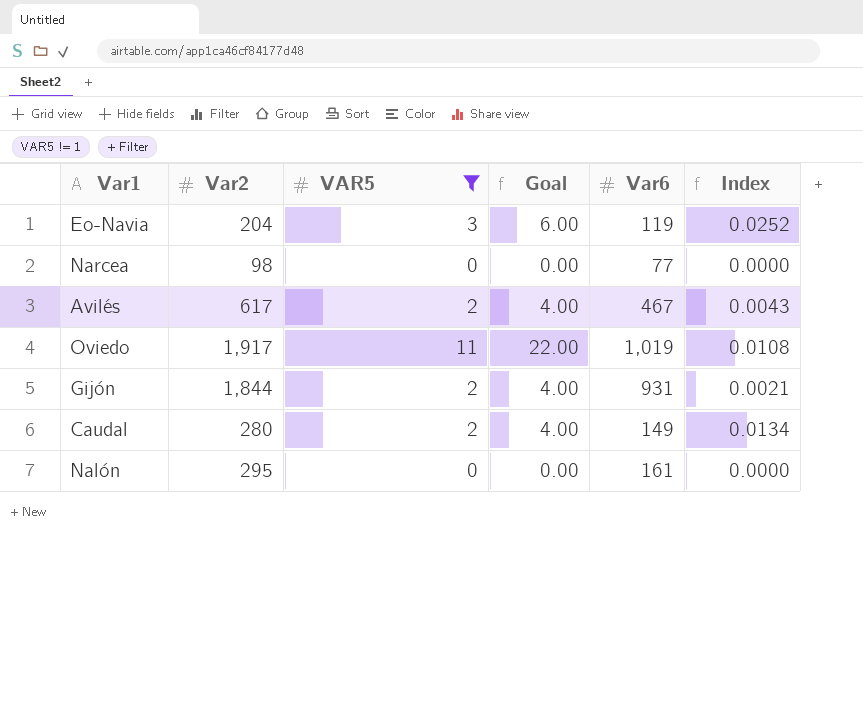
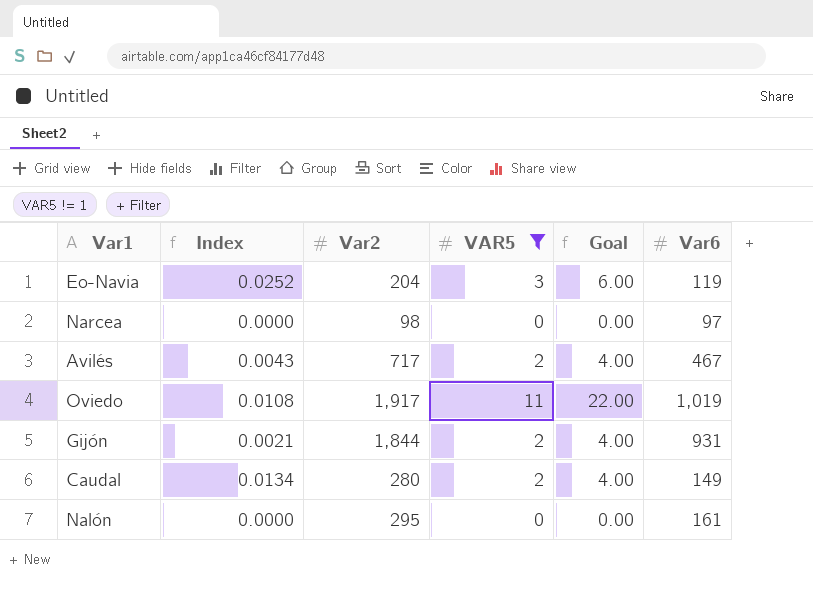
column Index | position: 6 -> 2
Narcea | Var6: 77 -> 97
Avilés | Var2: 617 -> 717

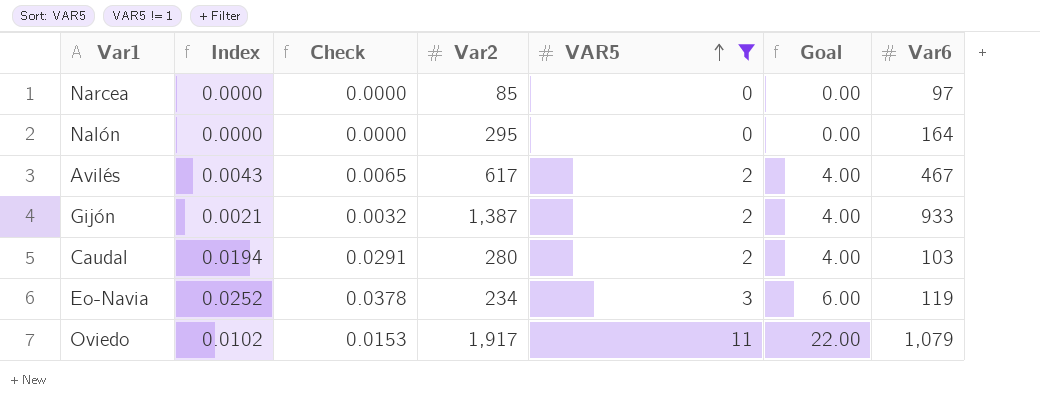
row order: none -> VAR5 ascending
column Check | formula: none -> [Index] * 1.5
Narcea | Var2: 98 -> 85
Nalón | Var6: 161 -> 164
Avilés | Var2: 717 -> 617
Gijón | Var2: 1,844 -> 1,387
Gijón | Var6: 931 -> 933
Caudal | Index: 0.0134 -> 0.0194
Caudal | Var6: 149 -> 103
Eo-Navia | Var2: 204 -> 234
Oviedo | Index: 0.0108 -> 0.0102
Oviedo | Var6: 1,019 -> 1,079

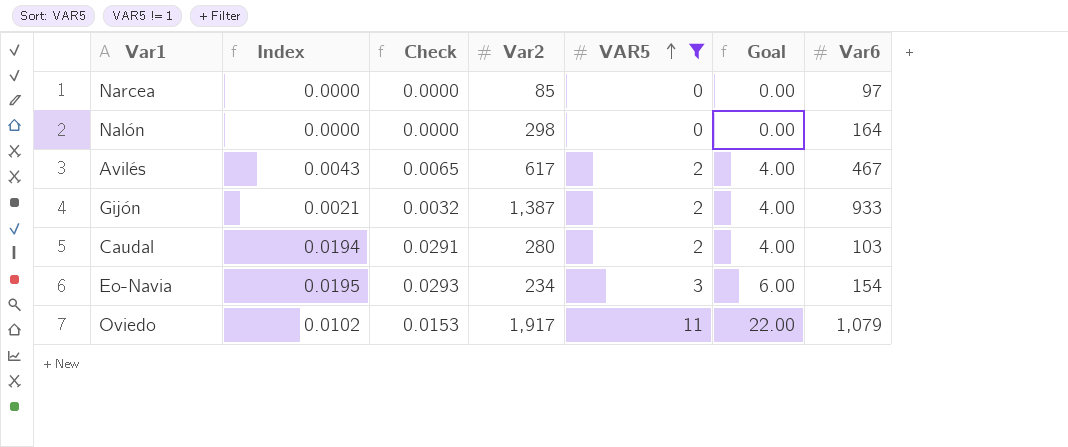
Nalón | Var2: 295 -> 298
Eo-Navia | Index: 0.0252 -> 0.0195
Eo-Navia | Check: 0.0378 -> 0.0293
Eo-Navia | Var6: 119 -> 154

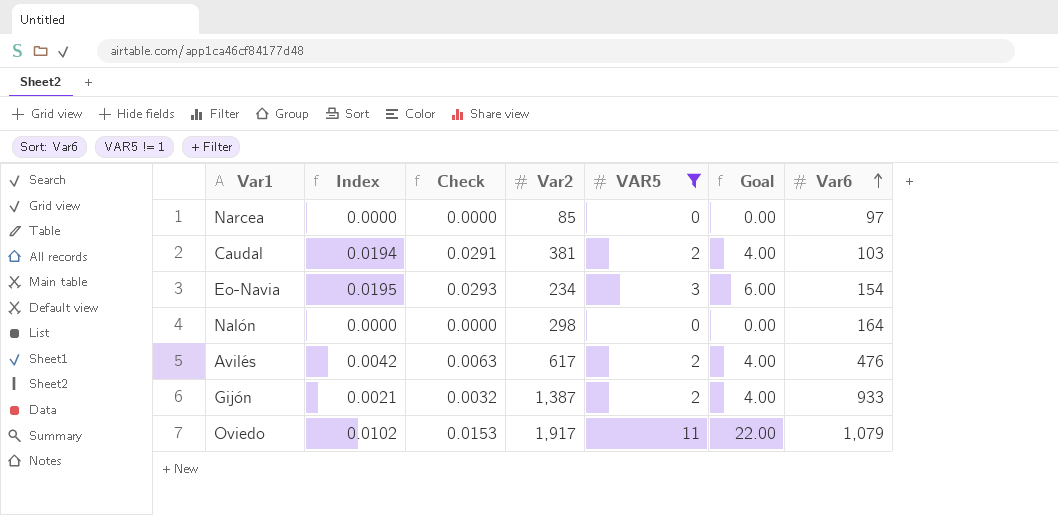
row order: VAR5 ascending -> Var6 ascending
Caudal | Var2: 280 -> 381
Avilés | Index: 0.0043 -> 0.0042
Avilés | Check: 0.0065 -> 0.0063
Avilés | Var6: 467 -> 476

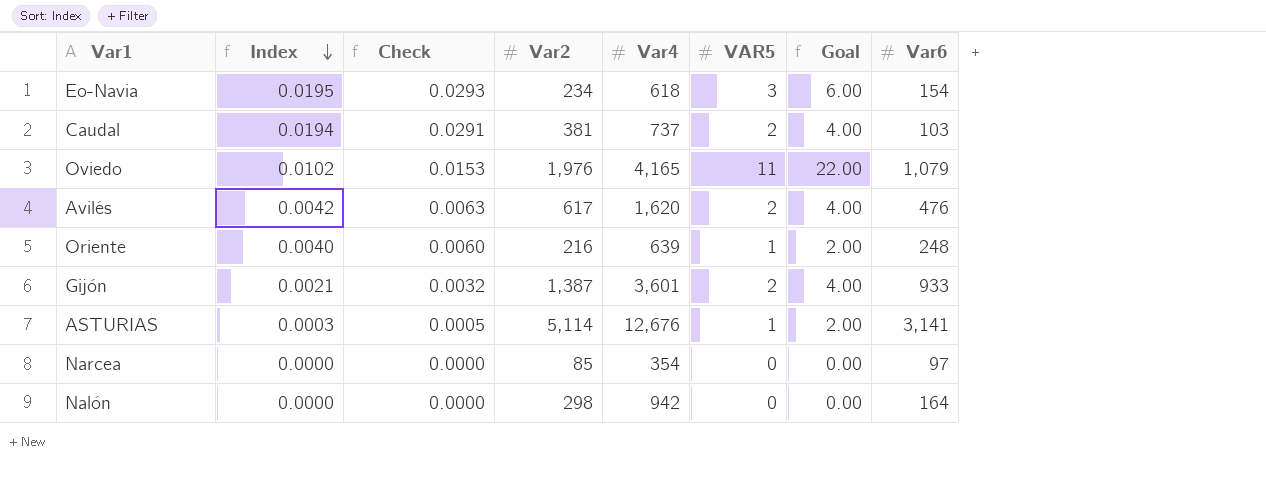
filter: VAR5 != 1 -> none
row order: Var6 ascending -> Index descending
column Var4 | position: none -> 5
Oviedo | Var2: 1,917 -> 1,976

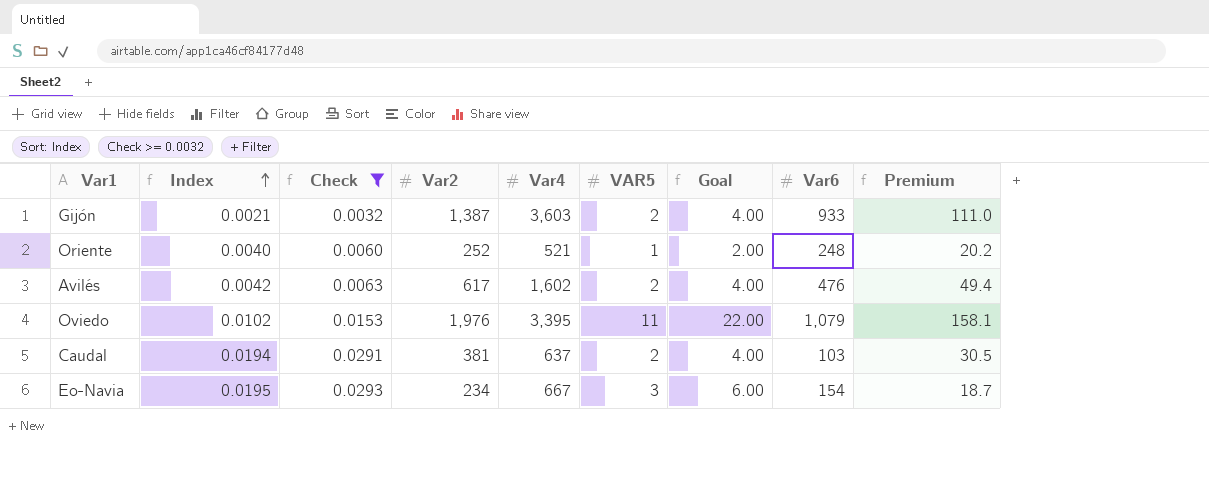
filter: none -> Check >= 0.0032
row order: Index descending -> Index ascending
column Premium | formula: none -> [Var2] * 0.08
Gijón | Var4: 3,601 -> 3,603
Oriente | Var2: 216 -> 252
Oriente | Var4: 639 -> 521
Avilés | Var4: 1,620 -> 1,602
Oviedo | Var4: 4,165 -> 3,395
Caudal | Var4: 737 -> 637
Eo-Navia | Var4: 618 -> 667

